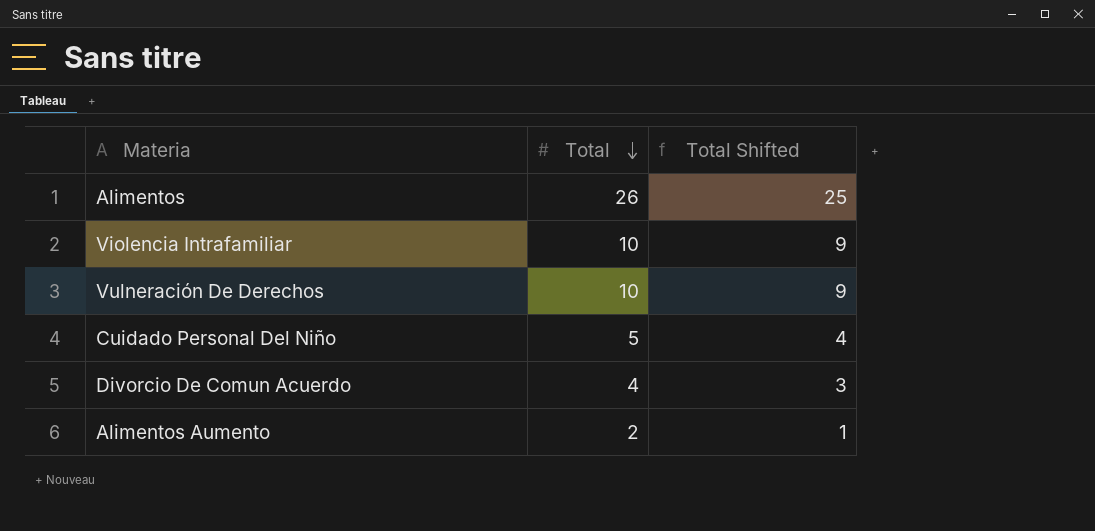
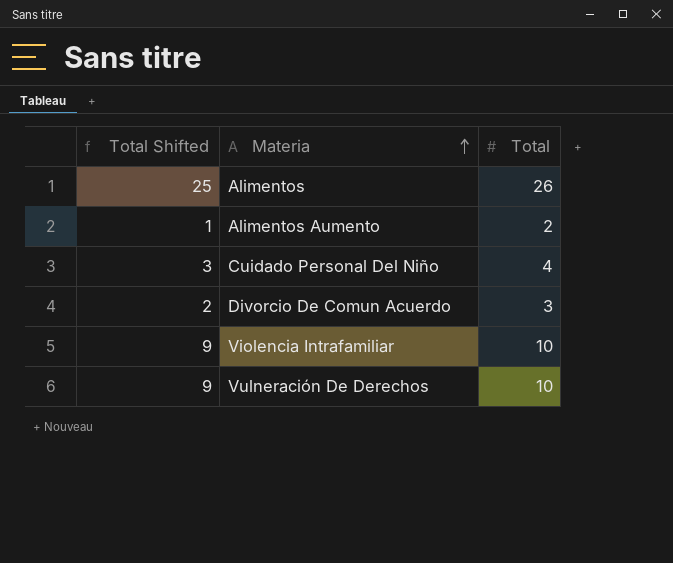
row order: Total descending -> Materia ascending
column Total Shifted | position: 3 -> 1
Cuidado Personal Del Niño | Total Shifted: 4 -> 3
Cuidado Personal Del Niño | Total: 5 -> 4
Divorcio De Comun Acuerdo | Total Shifted: 3 -> 2
Divorcio De Comun Acuerdo | Total: 4 -> 3

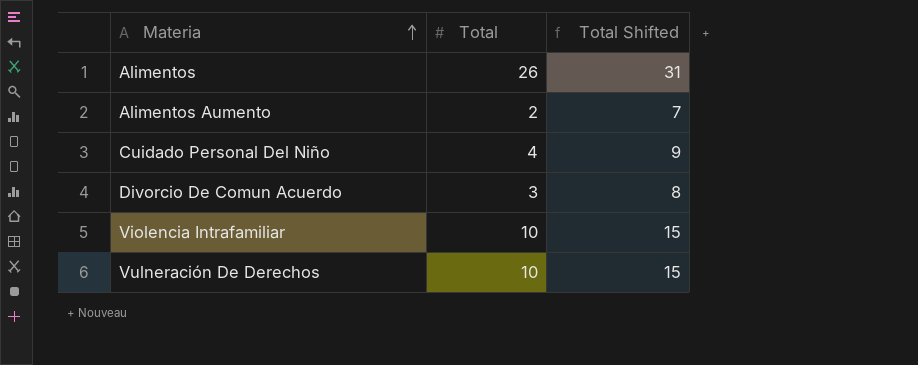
column Total Shifted | formula: [Total] - 1 -> [Total] + 5
column Total Shifted | position: 1 -> 3

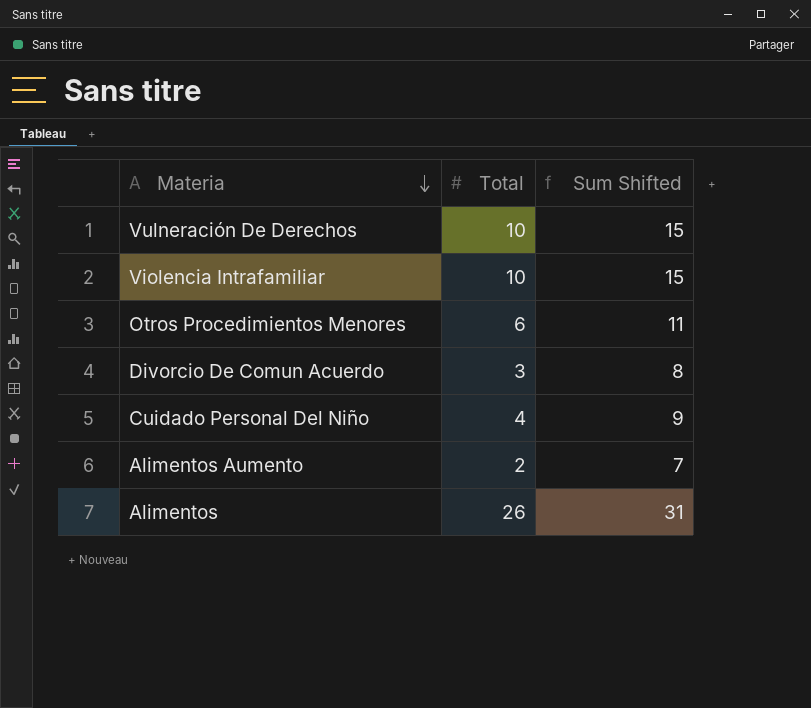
row order: Materia ascending -> Materia descending
column name: Total Shifted -> Sum Shifted
row Otros Procedimientos Menores: none -> 6 | 11

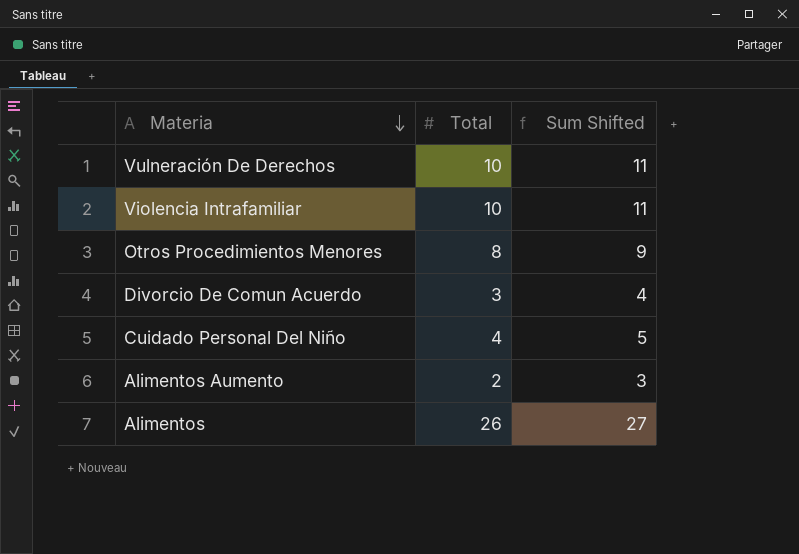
column Sum Shifted | formula: [Total] + 5 -> [Total] + 1
Otros Procedimientos Menores | Total: 6 -> 8

